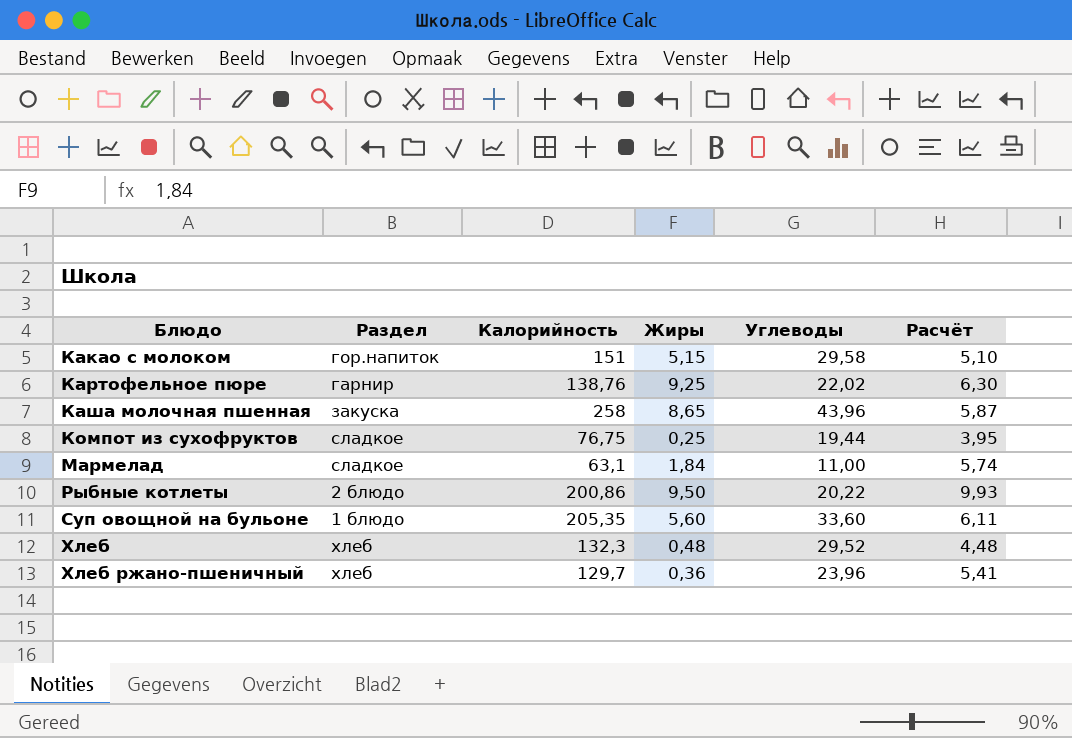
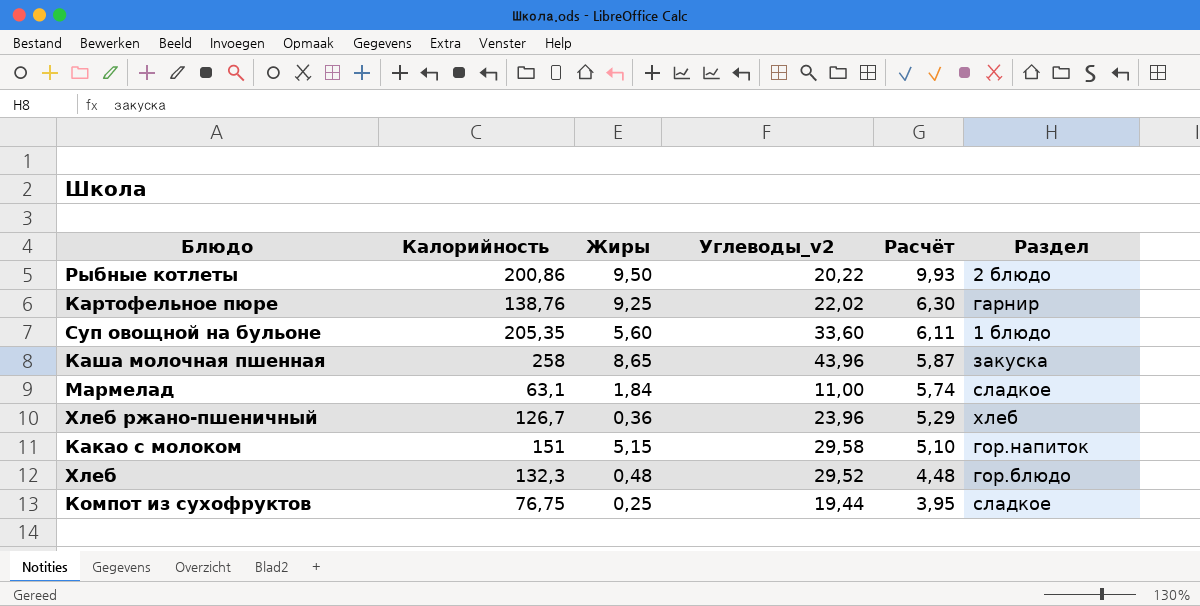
row order: Блюдо ascending -> Расчёт descending
column name: Углеводы -> Углеводы_v2
column Раздел | position: 2 -> 6
Хлеб ржано-пшеничный | Калорийность: 129,7 -> 126,7
Хлеб ржано-пшеничный | Расчёт: 5,41 -> 5,29
Хлеб | Раздел: хлеб -> гор.блюдо

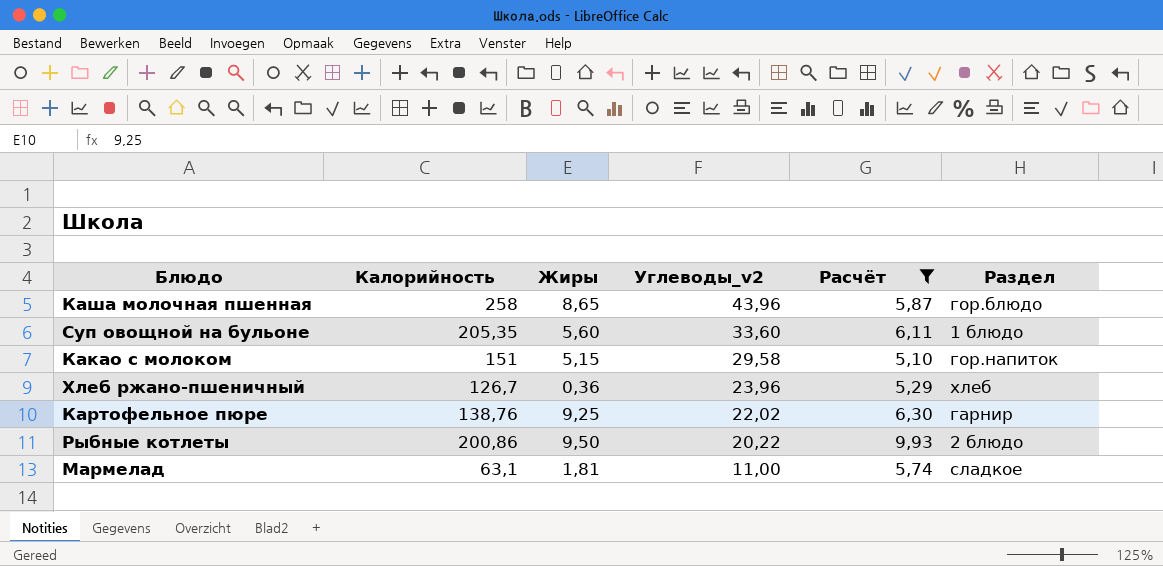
filter: none -> Расчёт >= 5,10
row order: Расчёт descending -> Углеводы_v2 descending
Каша молочная пшенная | Раздел: закуска -> гор.блюдо
Мармелад | Жиры: 1,84 -> 1,81

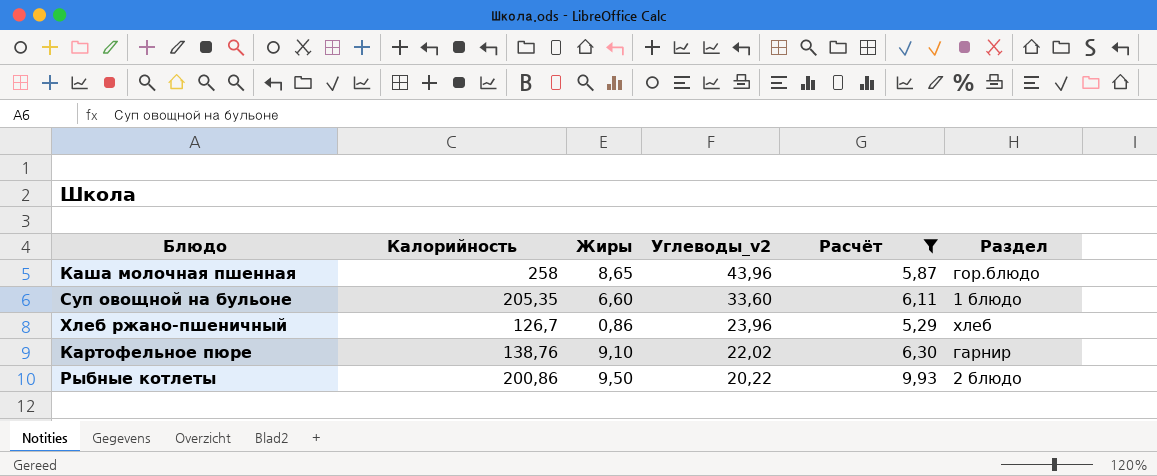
row Какао с молоком: 151 | 5,15 | 29,58 | 5,10 | гор.напиток -> none
row Мармелад: 63,1 | 1,81 | 11,00 | 5,74 | сладкое -> none
Суп овощной на бульоне | Жиры: 5,60 -> 6,60
Хлеб ржано-пшеничный | Жиры: 0,36 -> 0,86
Картофельное пюре | Жиры: 9,25 -> 9,10

